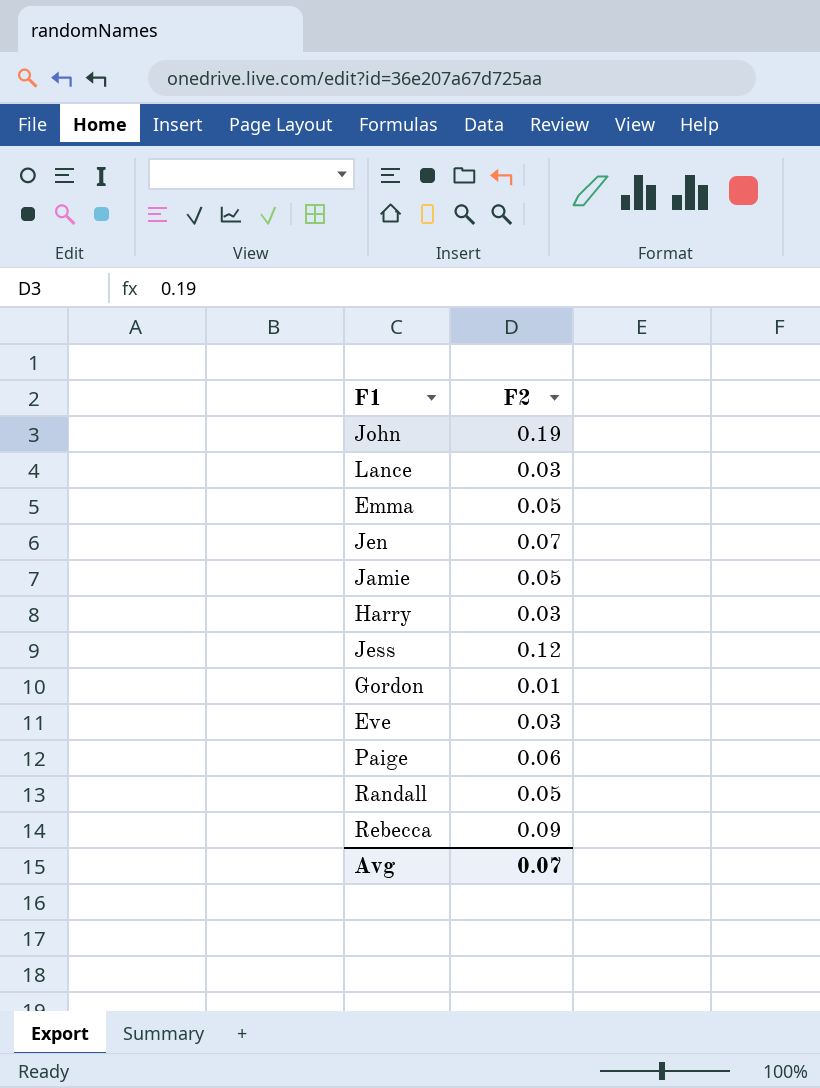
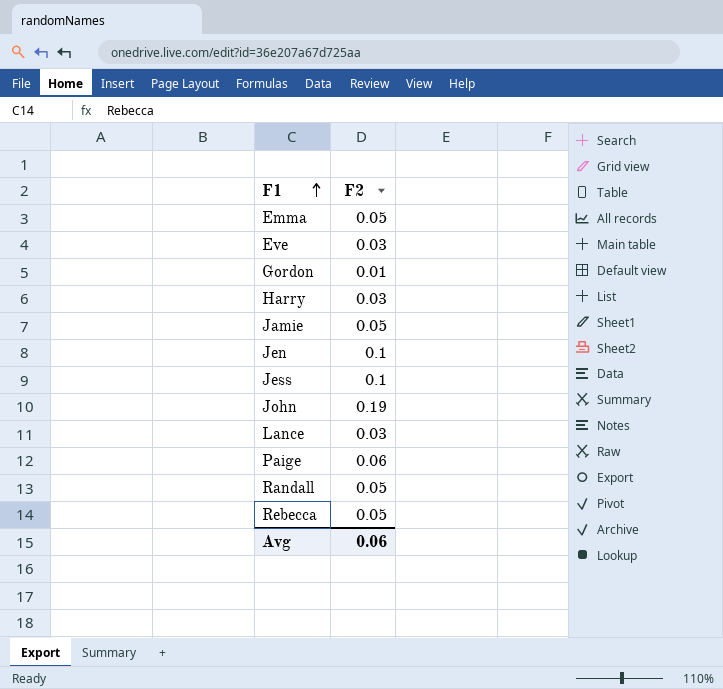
row order: none -> F1 ascending
Jen | F2: 0.07 -> 0.1
Jess | F2: 0.12 -> 0.1
Rebecca | F2: 0.09 -> 0.05
Avg | F2: 0.07 -> 0.06

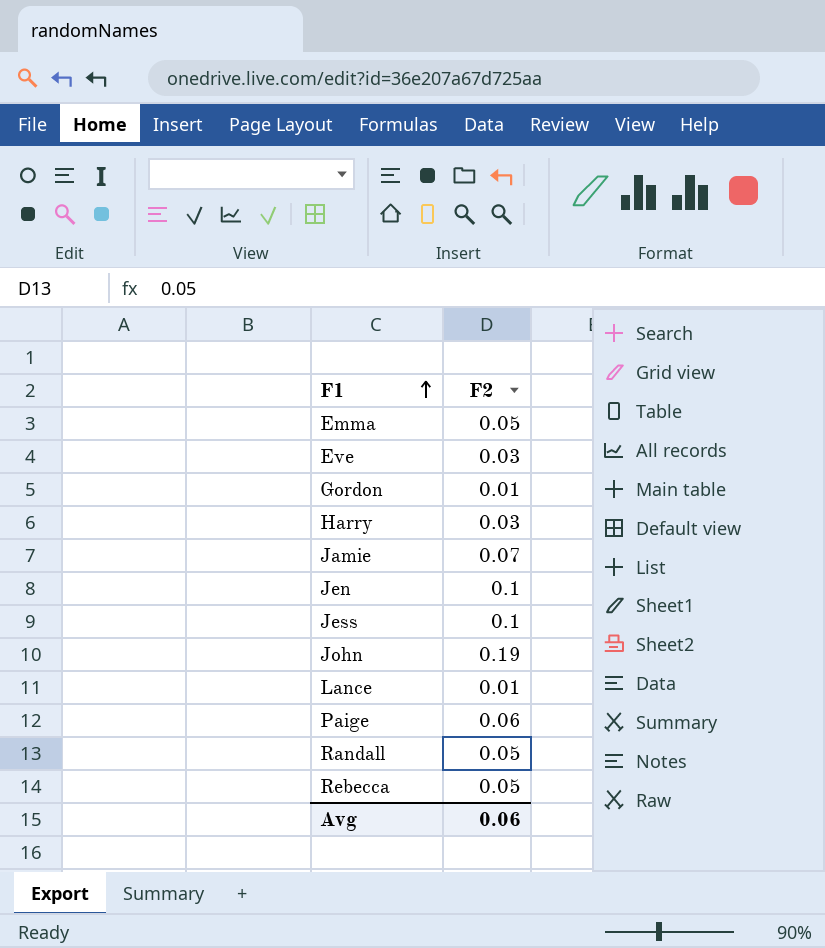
Jamie | F2: 0.05 -> 0.07
Lance | F2: 0.03 -> 0.01

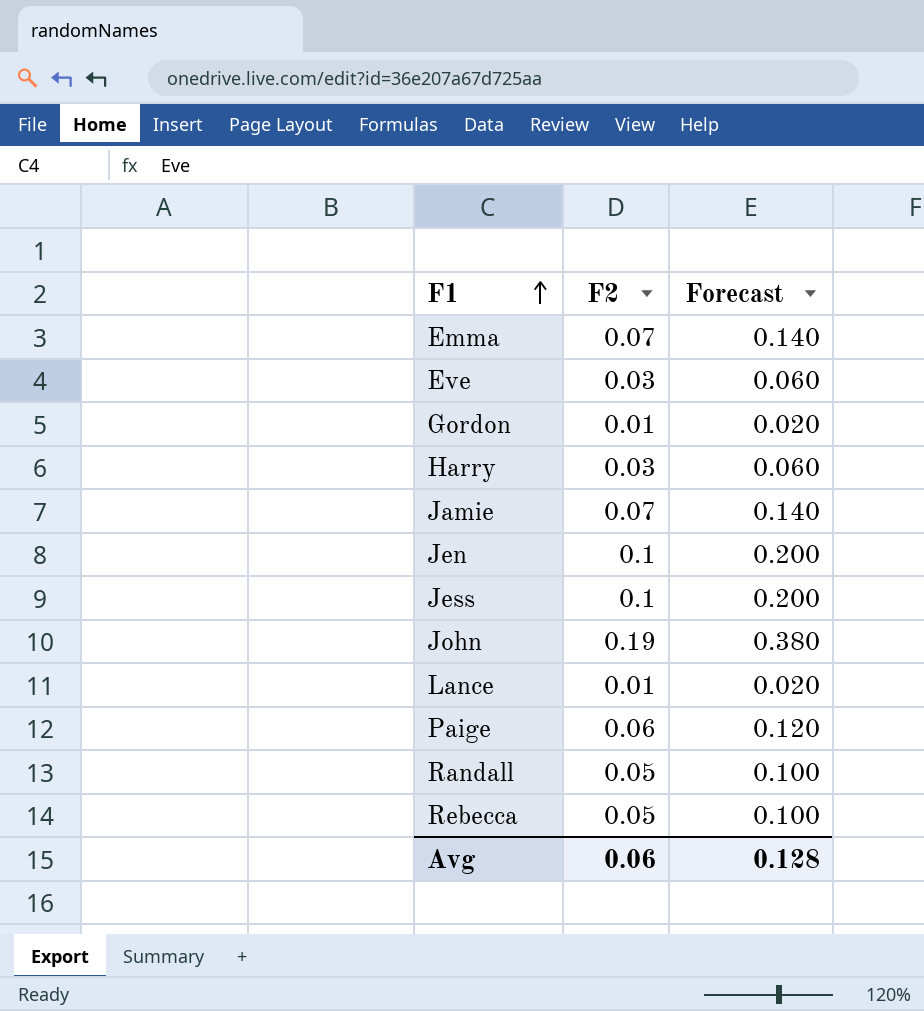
column Forecast | formula: none -> [F2] * 2
Emma | F2: 0.05 -> 0.07

